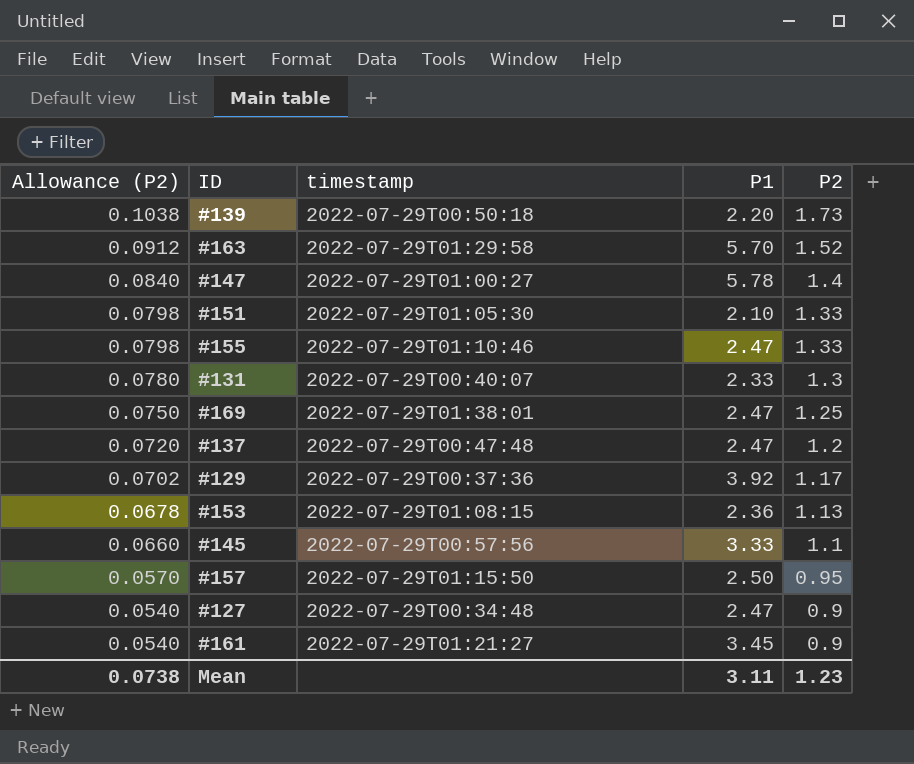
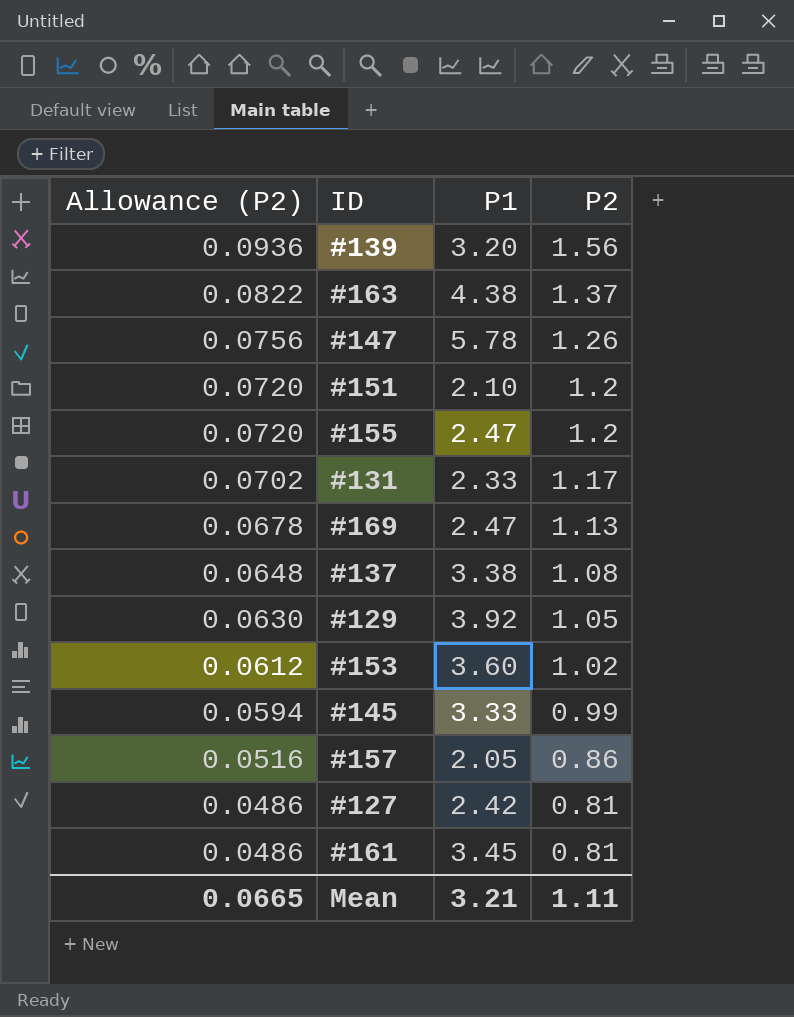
column timestamp | position: 3 -> none
#139 | Allowance (P2): 0.1038 -> 0.0936
#139 | P1: 2.20 -> 3.20
#139 | P2: 1.73 -> 1.56
#163 | Allowance (P2): 0.0912 -> 0.0822
#163 | P1: 5.70 -> 4.38
#163 | P2: 1.52 -> 1.37
#147 | Allowance (P2): 0.0840 -> 0.0756
#147 | P2: 1.4 -> 1.26
#151 | Allowance (P2): 0.0798 -> 0.0720
#151 | P2: 1.33 -> 1.2
#155 | Allowance (P2): 0.0798 -> 0.0720
#155 | P2: 1.33 -> 1.2
#131 | Allowance (P2): 0.0780 -> 0.0702
#131 | P2: 1.3 -> 1.17
#169 | Allowance (P2): 0.0750 -> 0.0678
#169 | P2: 1.25 -> 1.13
#137 | Allowance (P2): 0.0720 -> 0.0648
#137 | P1: 2.47 -> 3.38
#137 | P2: 1.2 -> 1.08
#129 | Allowance (P2): 0.0702 -> 0.0630
#129 | P2: 1.17 -> 1.05
#153 | Allowance (P2): 0.0678 -> 0.0612
#153 | P1: 2.36 -> 3.60
#153 | P2: 1.13 -> 1.02
#145 | Allowance (P2): 0.0660 -> 0.0594
#145 | P2: 1.1 -> 0.99
#157 | Allowance (P2): 0.0570 -> 0.0516
#157 | P1: 2.50 -> 2.05
#157 | P2: 0.95 -> 0.86
#127 | Allowance (P2): 0.0540 -> 0.0486
#127 | P1: 2.47 -> 2.42
#127 | P2: 0.9 -> 0.81
#161 | Allowance (P2): 0.0540 -> 0.0486
#161 | P2: 0.9 -> 0.81
Mean | Allowance (P2): 0.0738 -> 0.0665
Mean | P1: 3.11 -> 3.21
Mean | P2: 1.23 -> 1.11

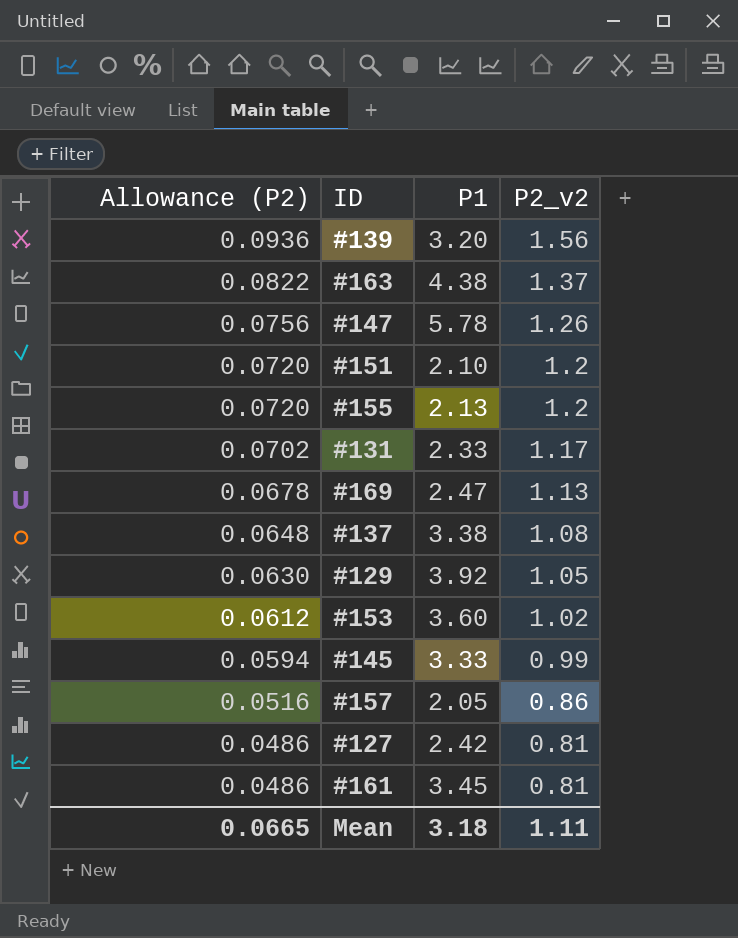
column name: P2 -> P2_v2
#155 | P1: 2.47 -> 2.13
Mean | P1: 3.21 -> 3.18

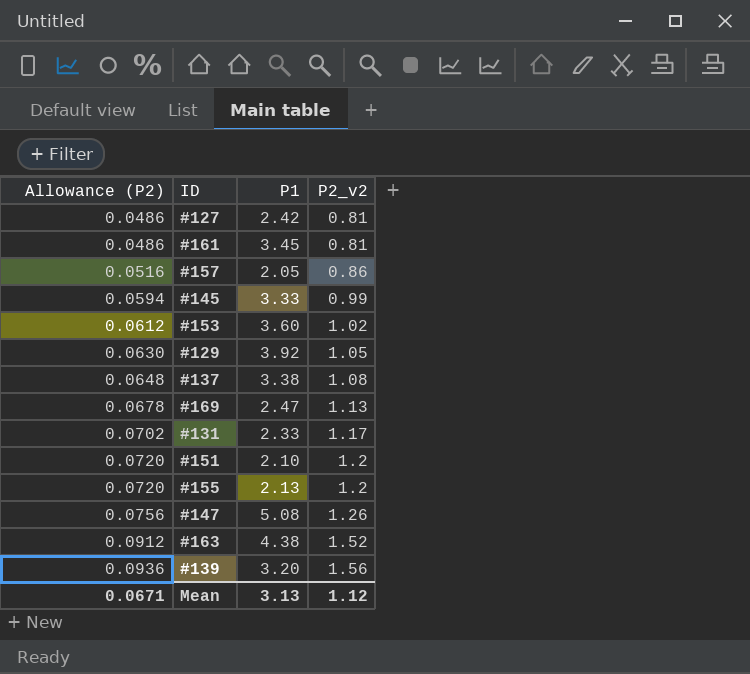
row order: Allowance (P2) descending -> Allowance (P2) ascending
#147 | P1: 5.78 -> 5.08
#163 | Allowance (P2): 0.0822 -> 0.0912
#163 | P2_v2: 1.37 -> 1.52
Mean | Allowance (P2): 0.0665 -> 0.0671
Mean | P1: 3.18 -> 3.13
Mean | P2_v2: 1.11 -> 1.12

